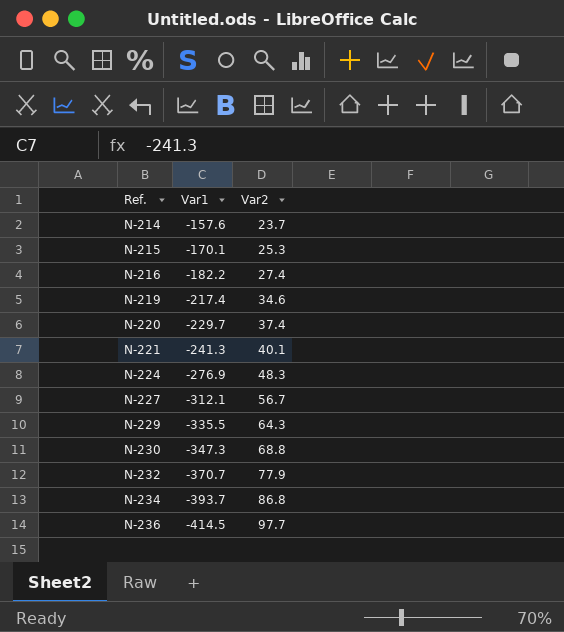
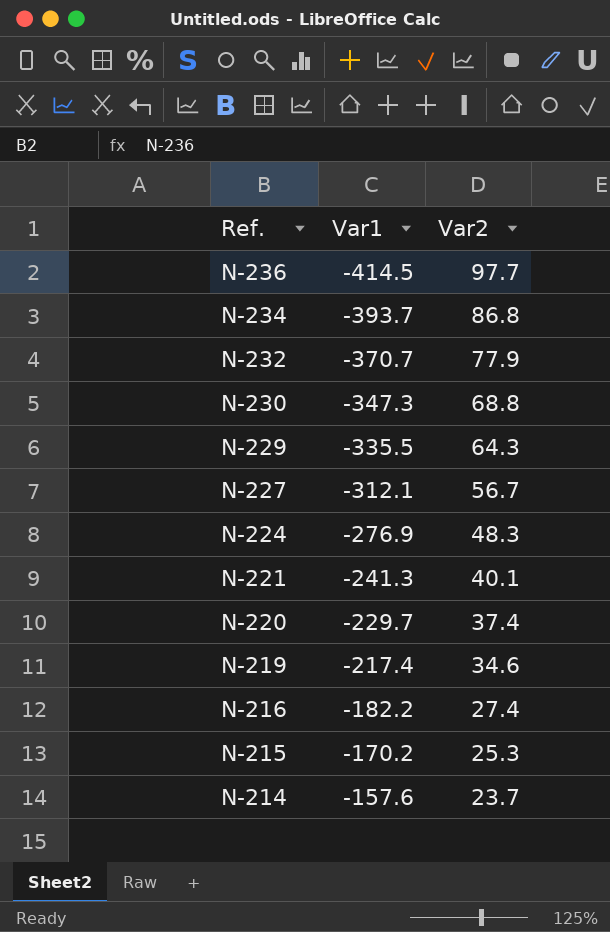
row order: Ref. ascending -> Ref. descending
N-215 | Var1: -170.1 -> -170.2

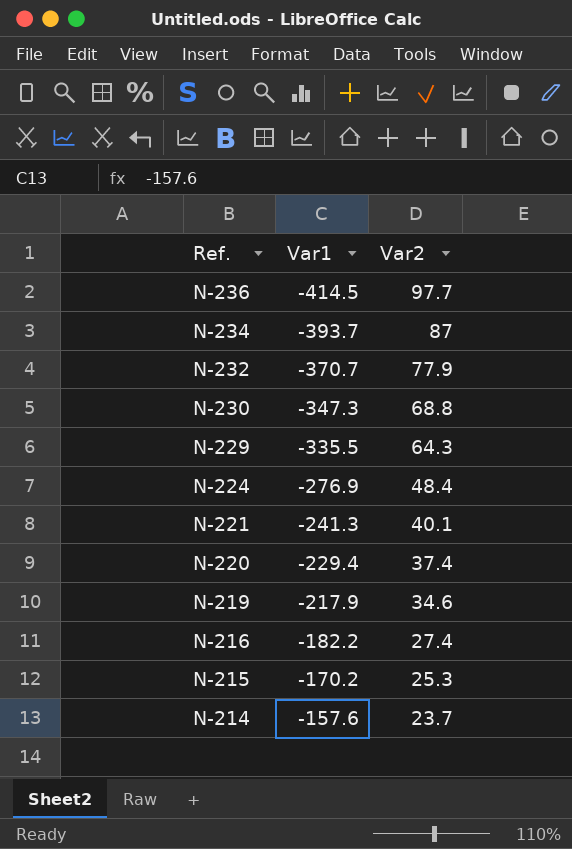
row N-227: -312.1 | 56.7 -> none
N-234 | Var2: 86.8 -> 87
N-224 | Var2: 48.3 -> 48.4
N-220 | Var1: -229.7 -> -229.4
N-219 | Var1: -217.4 -> -217.9

